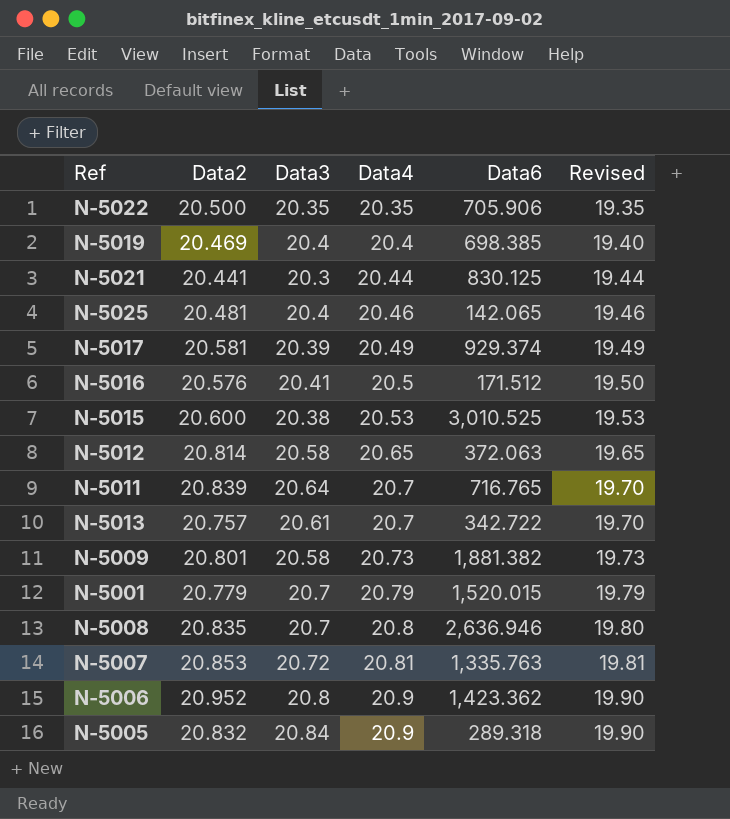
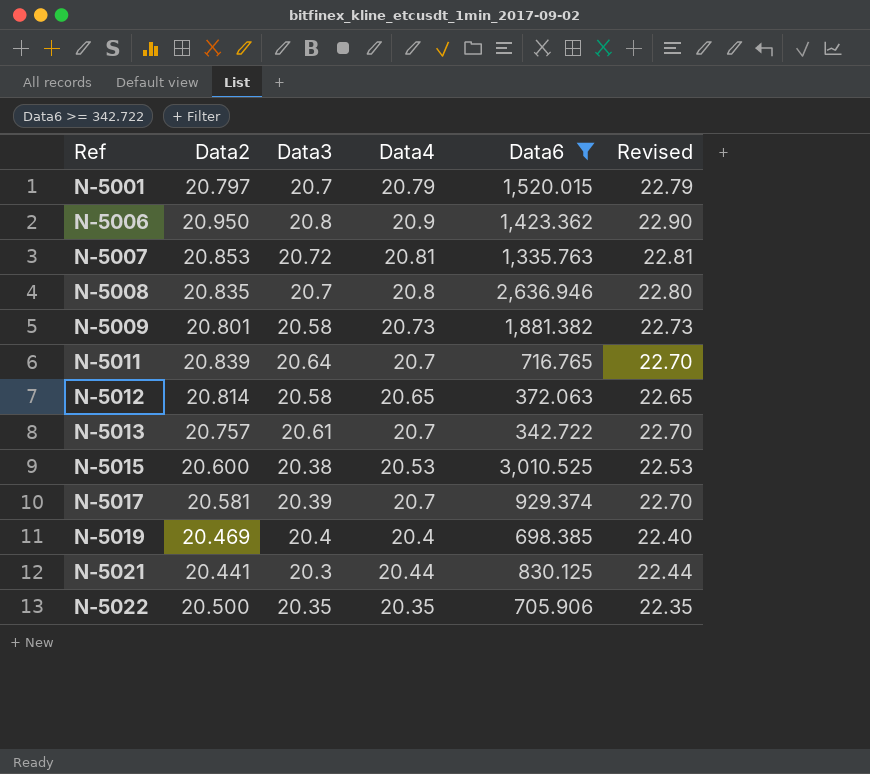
filter: none -> Data6 >= 342.722
row order: Data4 ascending -> Ref ascending
column Revised | formula: [Data4] - 1 -> [Data4] + 2
N-5001 | Data2: 20.779 -> 20.797
N-5006 | Data2: 20.952 -> 20.950
N-5017 | Data4: 20.49 -> 20.7

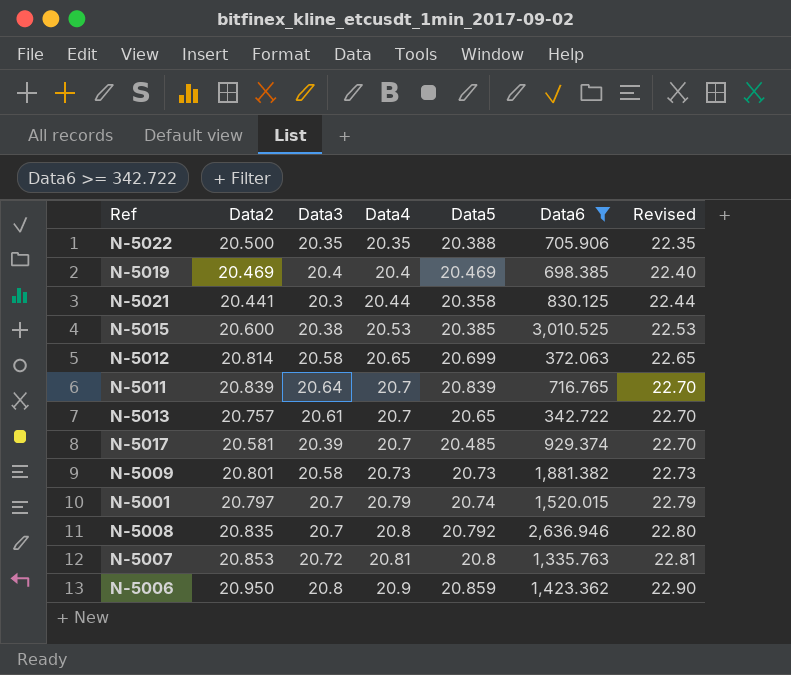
row order: Ref ascending -> Data4 ascending
column Data5 | position: none -> 5

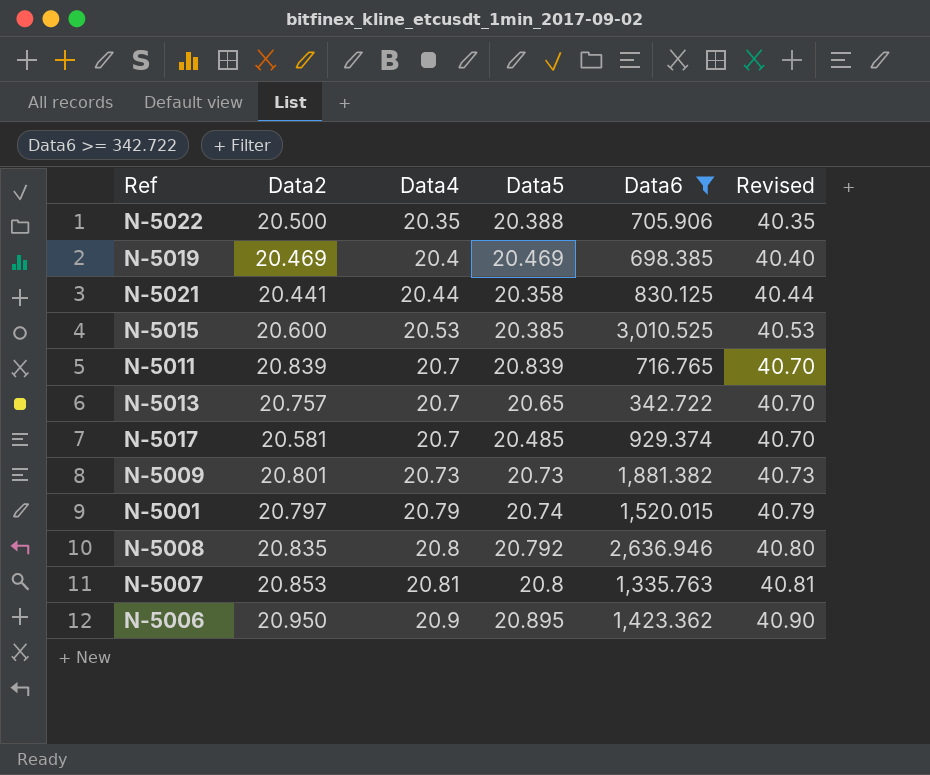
column Data3 | position: 3 -> none
column Revised | formula: [Data4] + 2 -> [Data4] + 20
row N-5012: 20.814 | 20.58 | 20.65 | 20.699 | 372.063 | 22.65 -> none
N-5006 | Data5: 20.859 -> 20.895

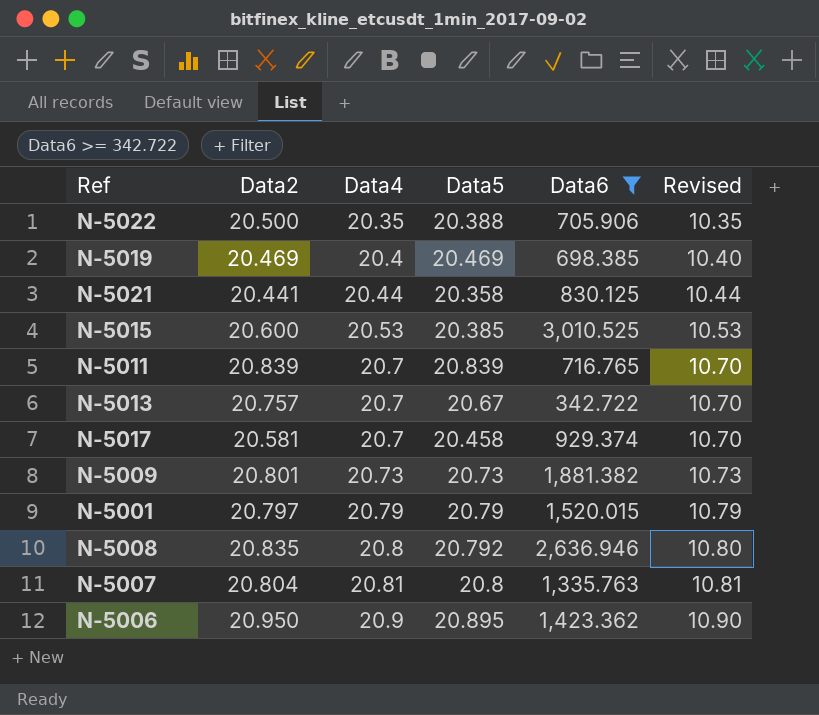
column Revised | formula: [Data4] + 20 -> [Data4] - 10
N-5013 | Data5: 20.65 -> 20.67
N-5017 | Data5: 20.485 -> 20.458
N-5001 | Data5: 20.74 -> 20.79
N-5007 | Data2: 20.853 -> 20.804

